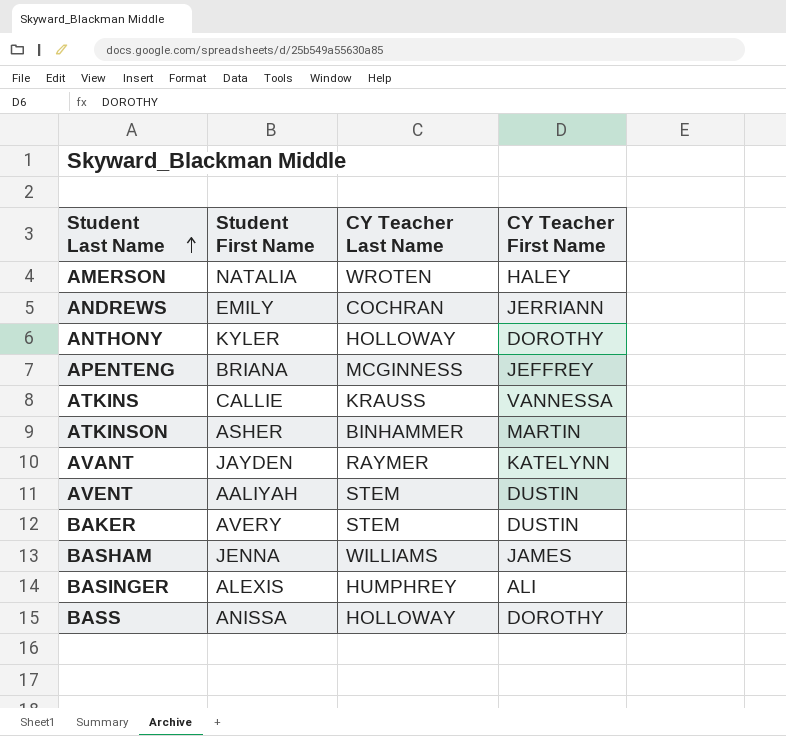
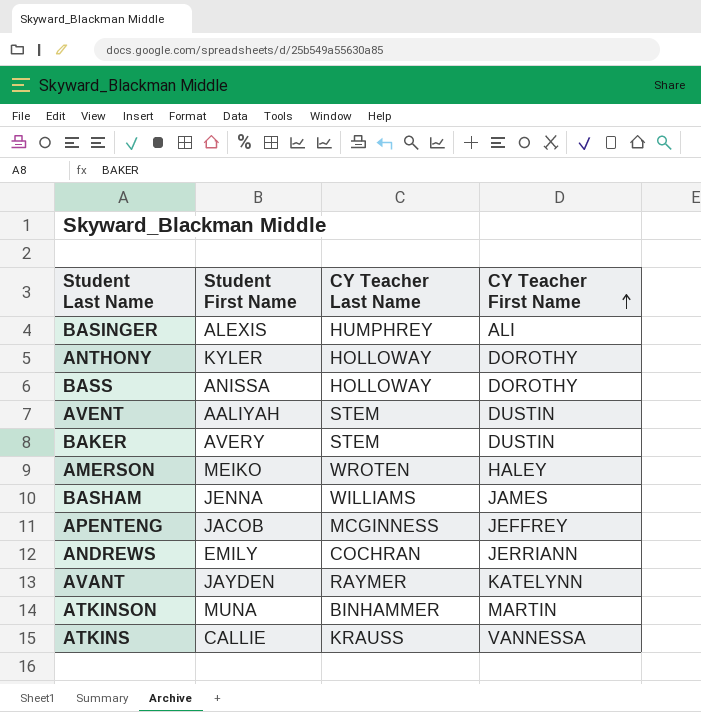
row order: Student Last Name ascending -> CY Teacher First Name ascending
AMERSON | Student First Name: NATALIA -> MEIKO
APENTENG | Student First Name: BRIANA -> JACOB
ATKINSON | Student First Name: ASHER -> MUNA

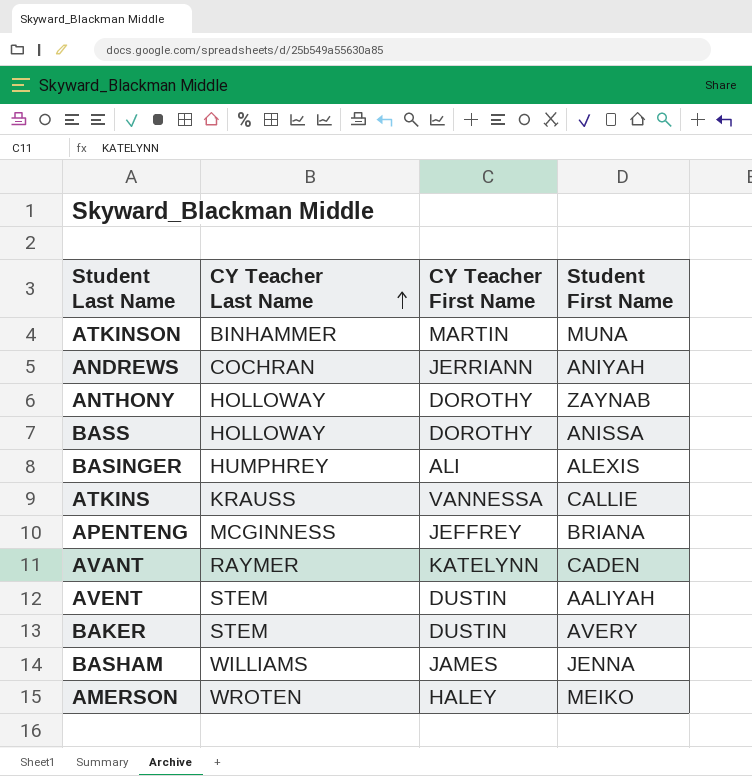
row order: CY Teacher First Name ascending -> CY Teacher Last Name ascending
column Student First Name | position: 2 -> 4
ANDREWS | Student First Name: EMILY -> ANIYAH
ANTHONY | Student First Name: KYLER -> ZAYNAB
APENTENG | Student First Name: JACOB -> BRIANA
AVANT | Student First Name: JAYDEN -> CADEN

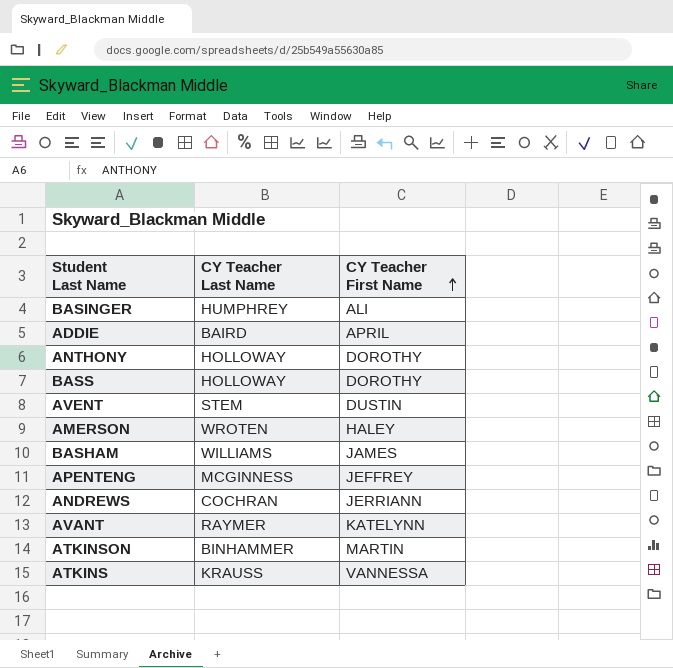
row order: CY Teacher Last Name ascending -> CY Teacher First Name ascending
column Student First Name | position: 4 -> none
row BAKER: STEM | DUSTIN | AVERY -> none
row ADDIE: none -> BAIRD | APRIL

